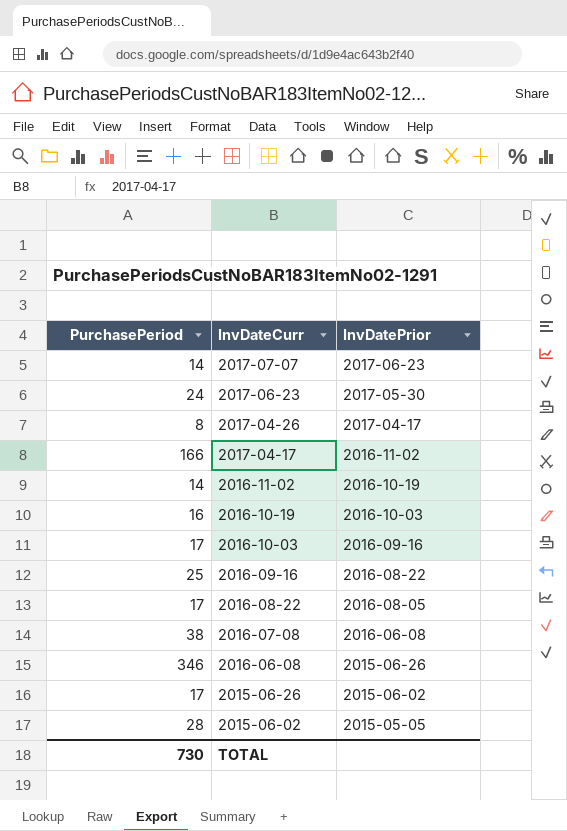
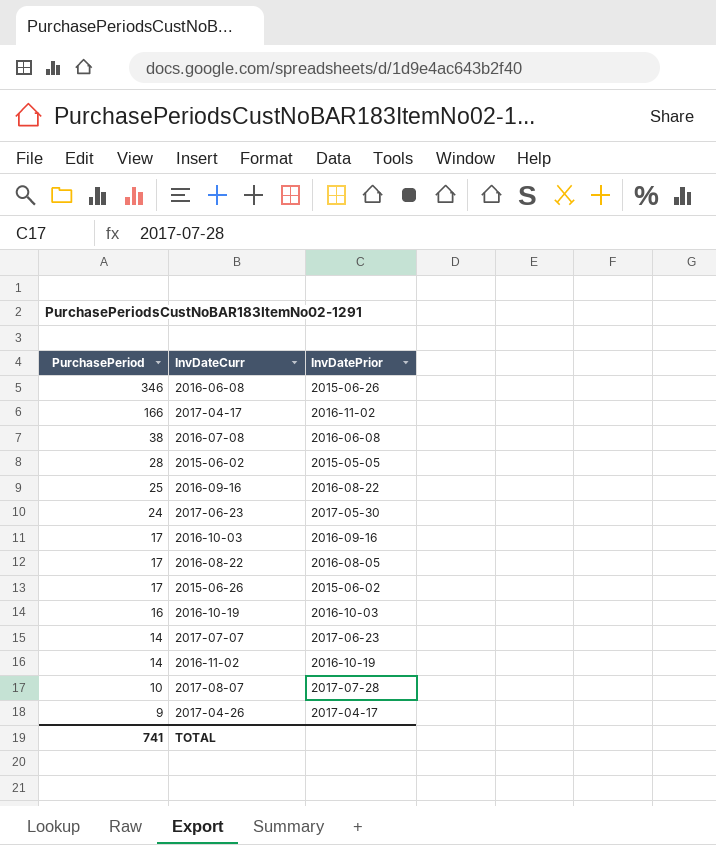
row order: InvDateCurr descending -> PurchasePeriod descending
row 2017-08-07: none -> 10 | 2017-07-28
2017-04-26 | PurchasePeriod: 8 -> 9
TOTAL | PurchasePeriod: 730 -> 741

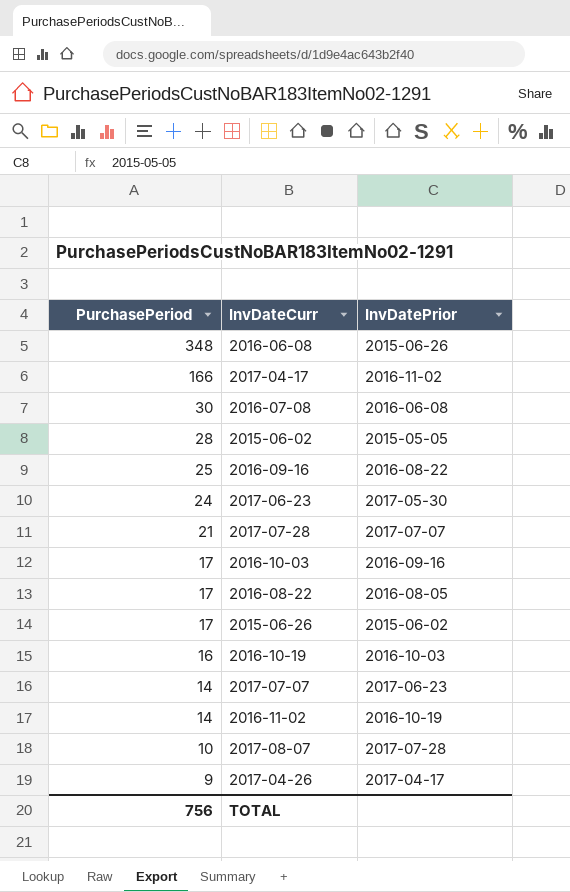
2016-06-08 | PurchasePeriod: 346 -> 348
2016-07-08 | PurchasePeriod: 38 -> 30
row 2017-07-28: none -> 21 | 2017-07-07
TOTAL | PurchasePeriod: 741 -> 756

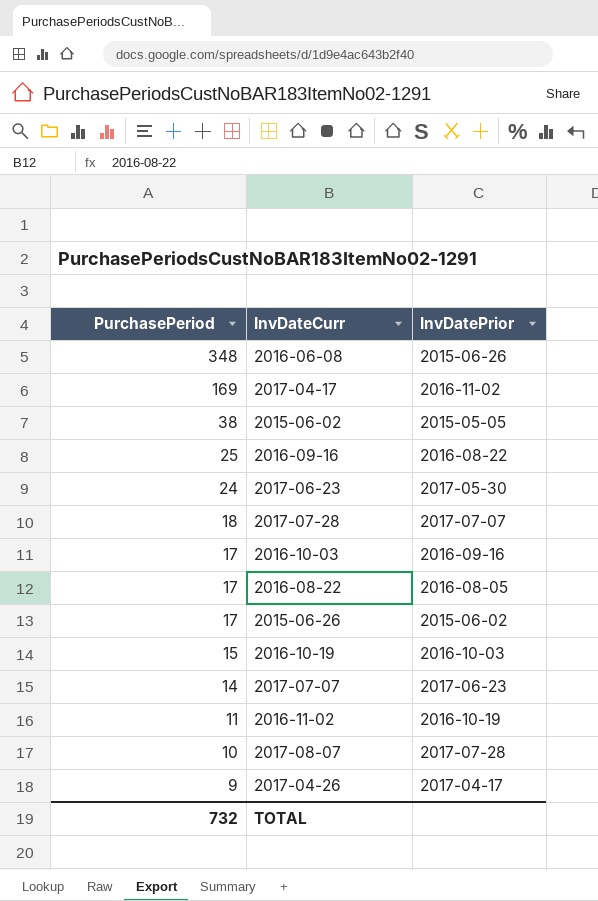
row 2016-07-08: 30 | 2016-06-08 -> none
2017-04-17 | PurchasePeriod: 166 -> 169
2015-06-02 | PurchasePeriod: 28 -> 38
2017-07-28 | PurchasePeriod: 21 -> 18
2016-10-19 | PurchasePeriod: 16 -> 15
2016-11-02 | PurchasePeriod: 14 -> 11
TOTAL | PurchasePeriod: 756 -> 732

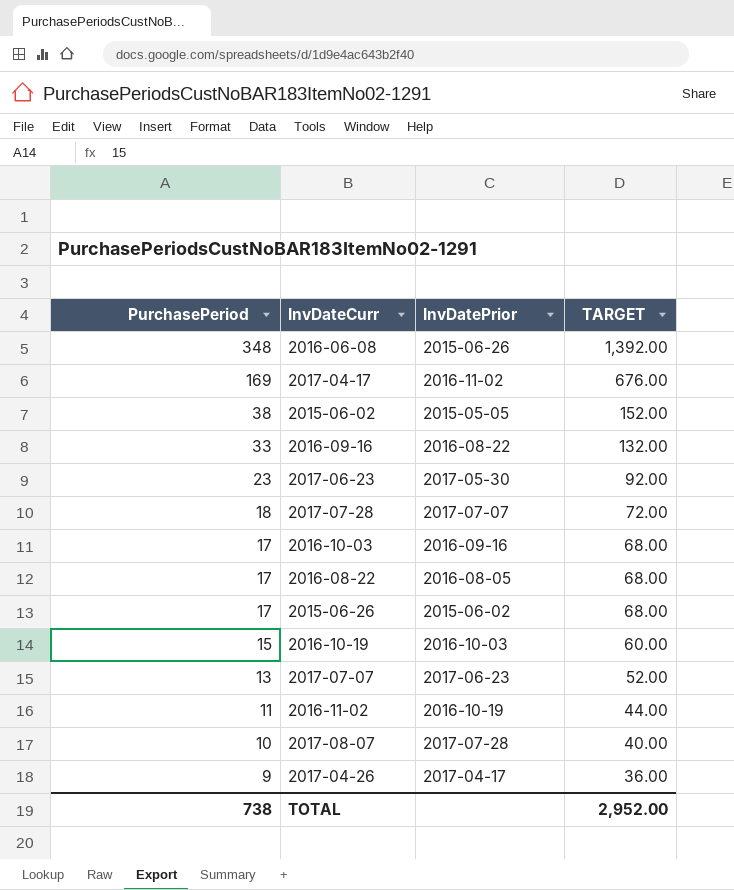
column TARGET | formula: none -> [PurchasePeriod] * 4
2016-09-16 | PurchasePeriod: 25 -> 33
2017-06-23 | PurchasePeriod: 24 -> 23
2017-07-07 | PurchasePeriod: 14 -> 13
TOTAL | PurchasePeriod: 732 -> 738

